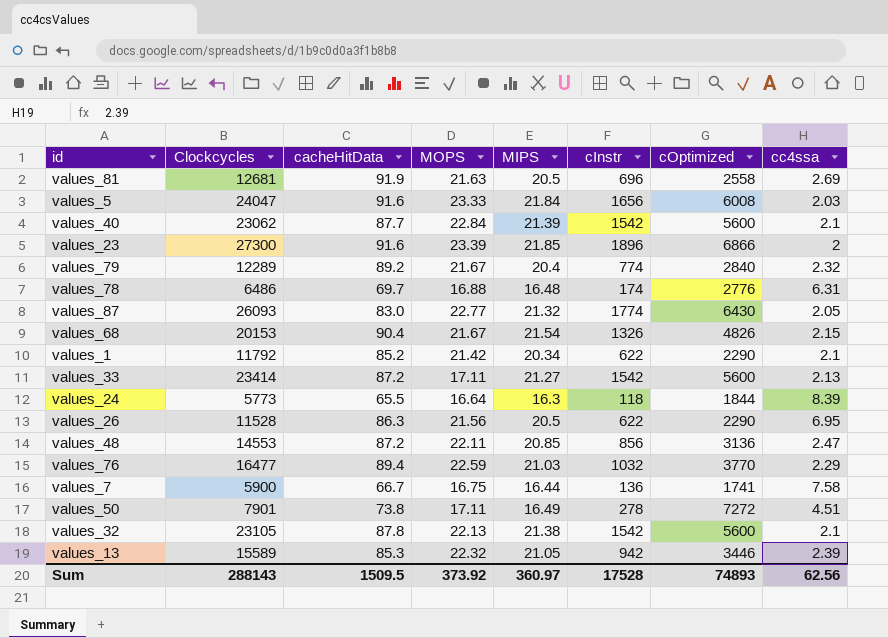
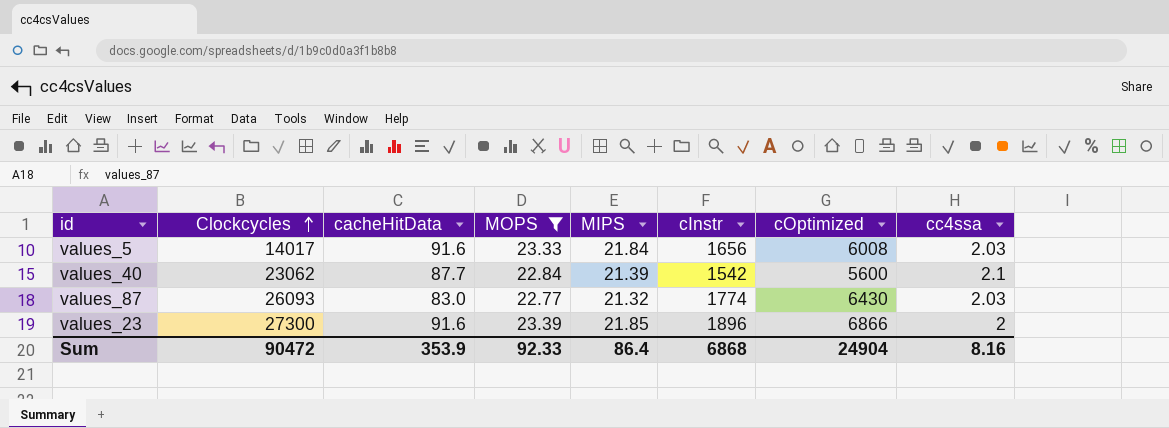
filter: none -> MOPS >= 22.77
row order: none -> Clockcycles ascending
values_5 | Clockcycles: 24047 -> 14017
values_87 | cc4ssa: 2.05 -> 2.03
Sum | Clockcycles: 288143 -> 90472
Sum | cacheHitData: 1509.5 -> 353.9
Sum | MOPS: 373.92 -> 92.33
Sum | MIPS: 360.97 -> 86.4
Sum | cInstr: 17528 -> 6868
Sum | cOptimized: 74893 -> 24904
Sum | cc4ssa: 62.56 -> 8.16

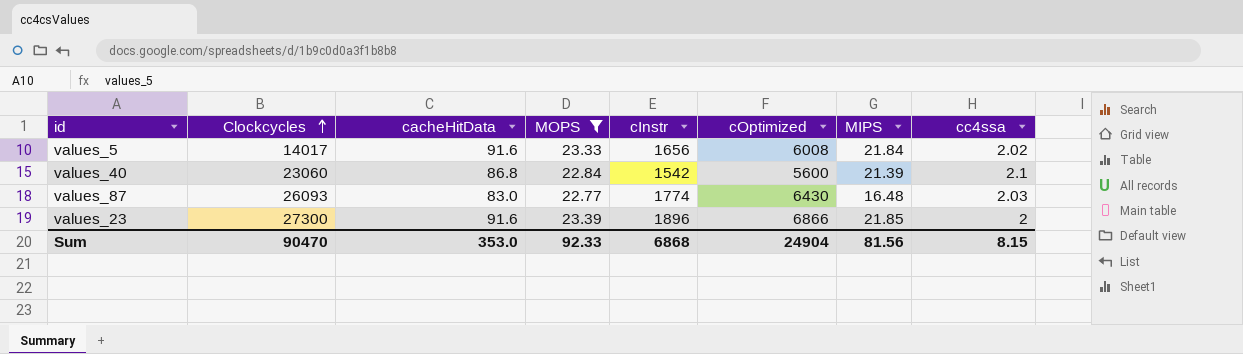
column MIPS | position: 5 -> 7
values_5 | cc4ssa: 2.03 -> 2.02
values_40 | Clockcycles: 23062 -> 23060
values_40 | cacheHitData: 87.7 -> 86.8
values_87 | MIPS: 21.32 -> 16.48
Sum | Clockcycles: 90472 -> 90470
Sum | cacheHitData: 353.9 -> 353.0
Sum | MIPS: 86.4 -> 81.56
Sum | cc4ssa: 8.16 -> 8.15

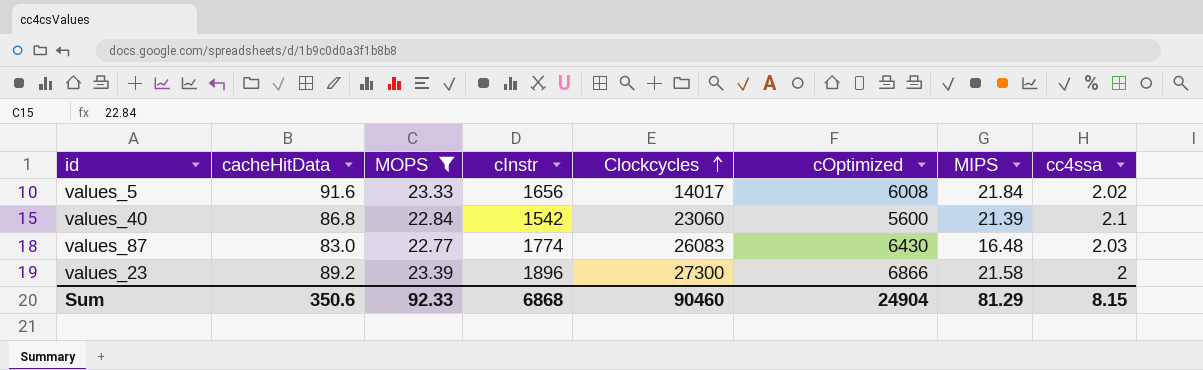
column Clockcycles | position: 2 -> 5
values_87 | Clockcycles: 26093 -> 26083
values_23 | cacheHitData: 91.6 -> 89.2
values_23 | MIPS: 21.85 -> 21.58
Sum | cacheHitData: 353.0 -> 350.6
Sum | Clockcycles: 90470 -> 90460
Sum | MIPS: 81.56 -> 81.29

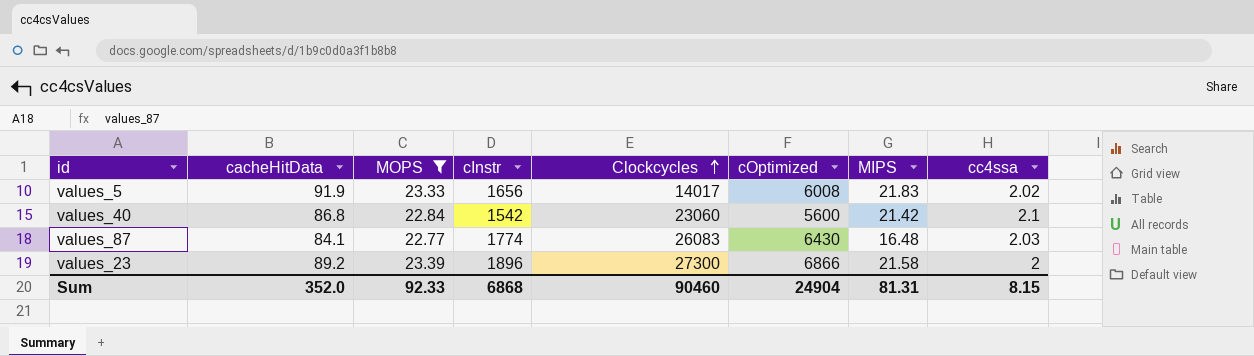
values_5 | cacheHitData: 91.6 -> 91.9
values_5 | MIPS: 21.84 -> 21.83
values_40 | MIPS: 21.39 -> 21.42
values_87 | cacheHitData: 83.0 -> 84.1
Sum | cacheHitData: 350.6 -> 352.0
Sum | MIPS: 81.29 -> 81.31

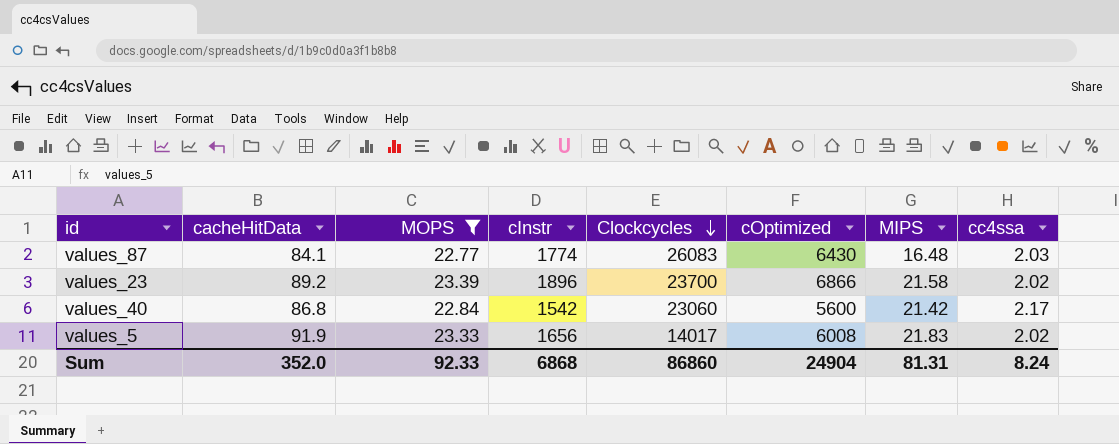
row order: Clockcycles ascending -> Clockcycles descending
values_23 | Clockcycles: 27300 -> 23700
values_23 | cc4ssa: 2 -> 2.02
values_40 | cc4ssa: 2.1 -> 2.17
Sum | Clockcycles: 90460 -> 86860
Sum | cc4ssa: 8.15 -> 8.24

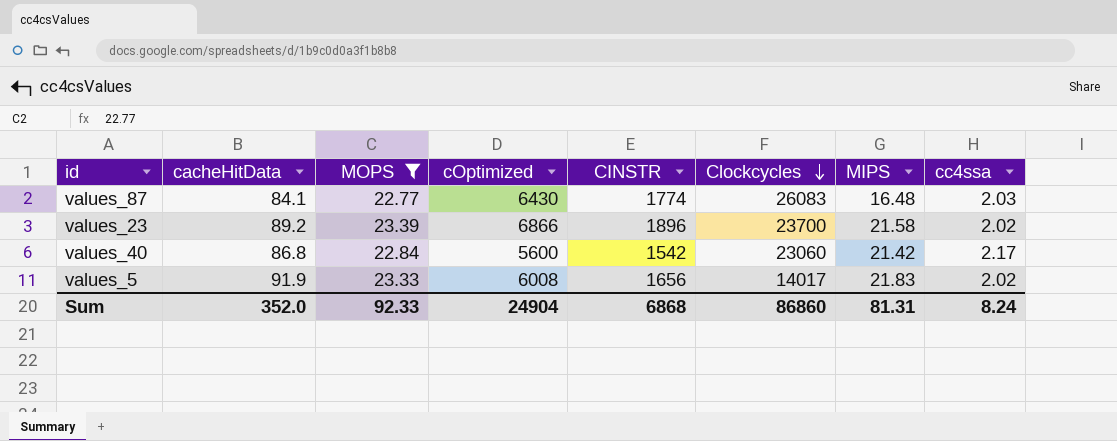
column cOptimized | position: 6 -> 4
column name: cInstr -> CINSTR

